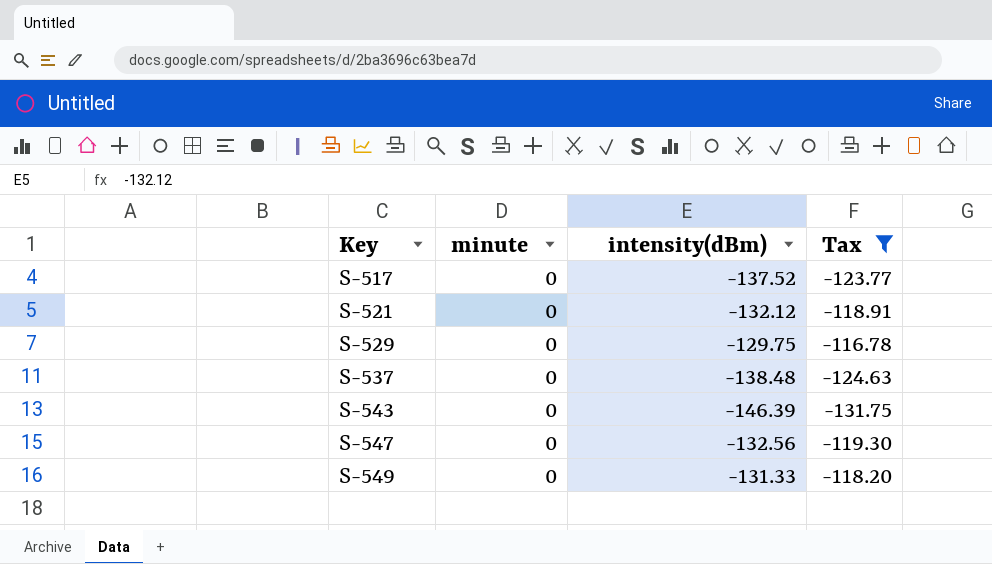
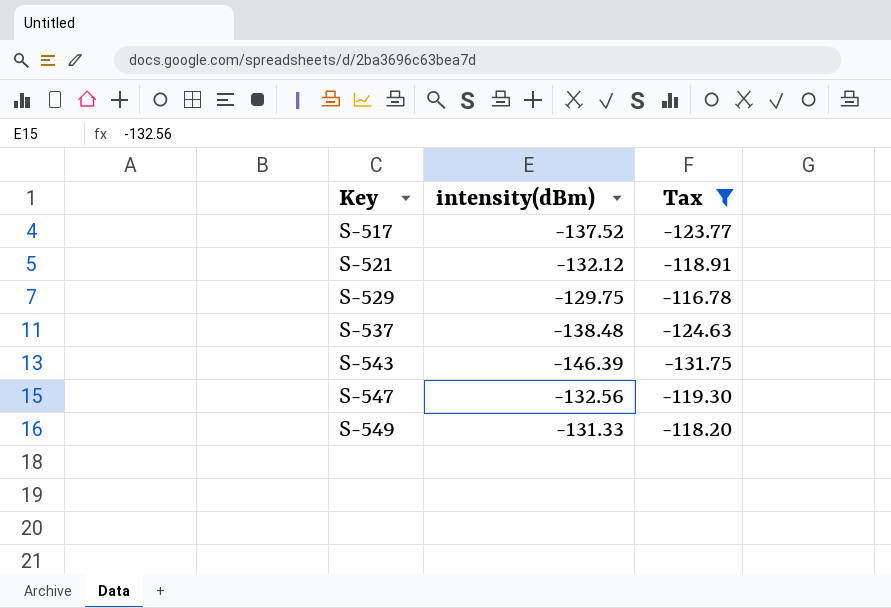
column minute | position: 2 -> none

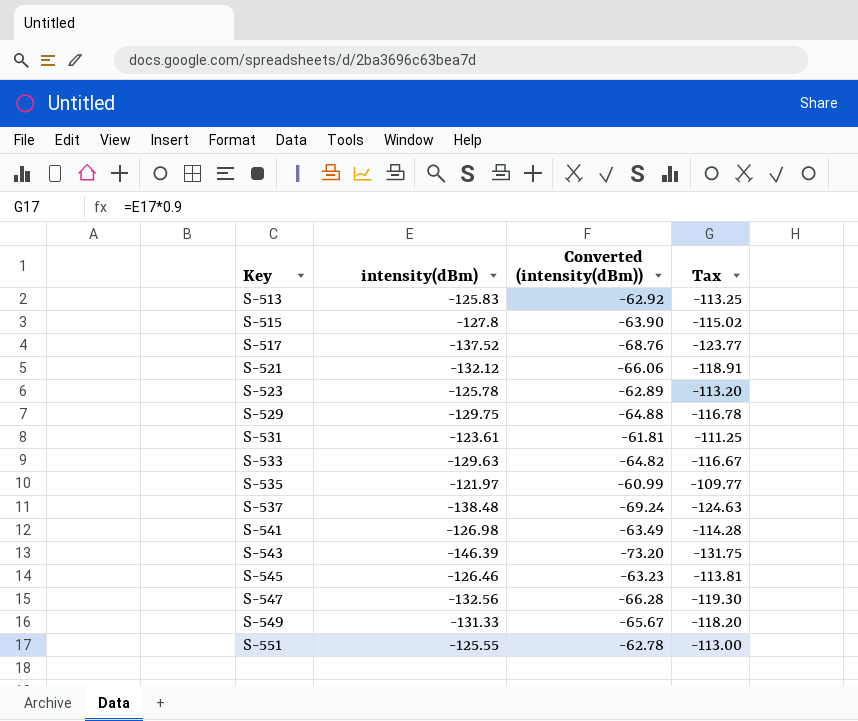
filter: Tax <= -116.78 -> none
column Converted (intensity(dBm)) | formula: none -> [intensity(dBm)] * 0.5

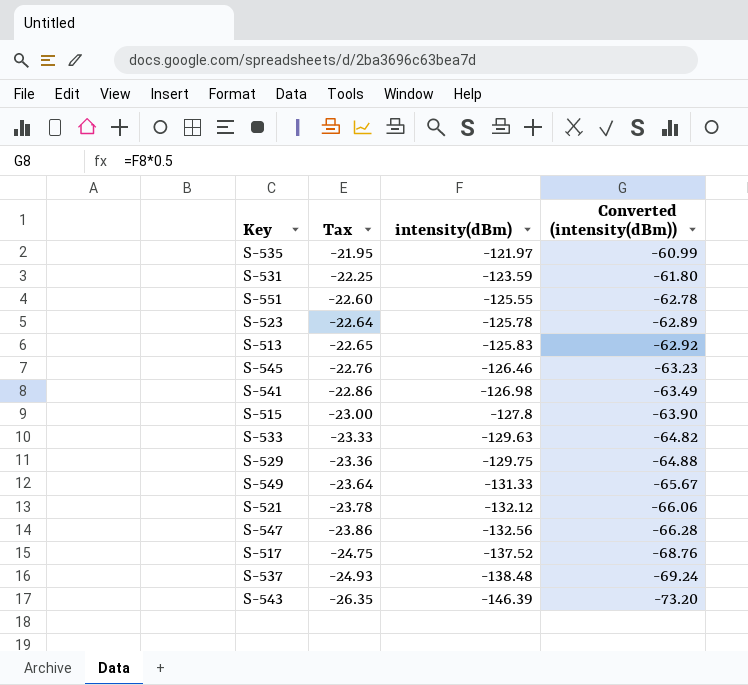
row order: Key ascending -> Tax descending
column Tax | formula: [intensity(dBm)] * 0.9 -> [intensity(dBm)] * 0.18
column Tax | position: 4 -> 2
S-531 | intensity(dBm): -123.61 -> -123.59
S-531 | Converted (intensity(dBm)): -61.81 -> -61.80

